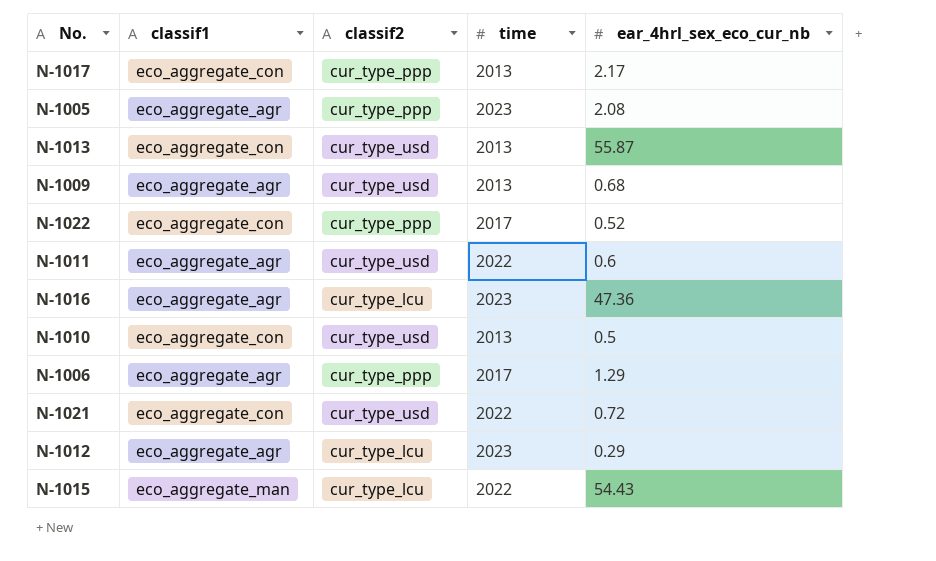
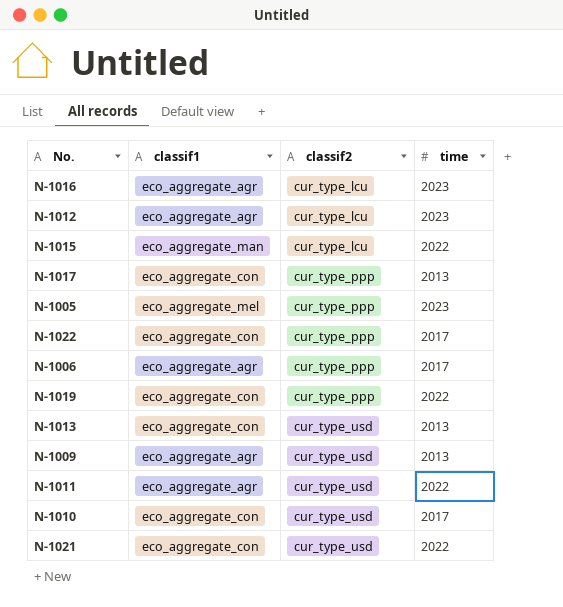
row order: none -> classif2 ascending
column ear_4hrl_sex_eco_cur_nb | position: 5 -> none
N-1005 | classif1: eco_aggregate_agr -> eco_aggregate_mel
row N-1019: none -> eco_aggregate_con | cur_type_ppp | 2022
N-1010 | time: 2013 -> 2017

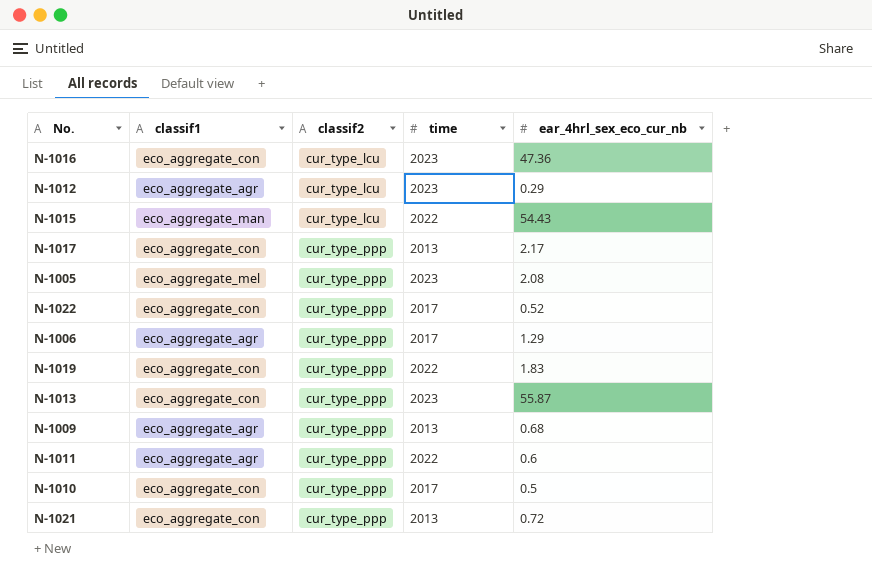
column ear_4hrl_sex_eco_cur_nb | position: none -> 5
N-1016 | classif1: eco_aggregate_agr -> eco_aggregate_con
N-1013 | classif2: cur_type_usd -> cur_type_ppp
N-1013 | time: 2013 -> 2023
N-1009 | classif2: cur_type_usd -> cur_type_ppp
N-1011 | classif2: cur_type_usd -> cur_type_ppp
N-1010 | classif2: cur_type_usd -> cur_type_ppp
N-1021 | classif2: cur_type_usd -> cur_type_ppp
N-1021 | time: 2022 -> 2013

